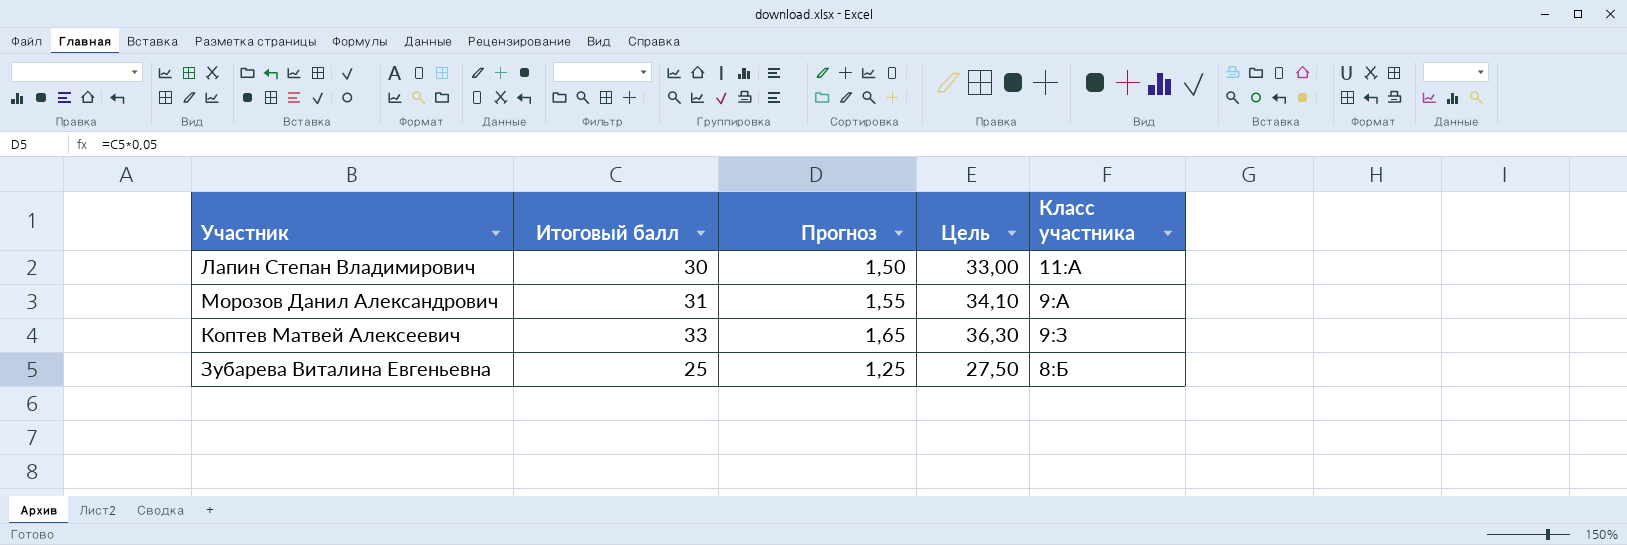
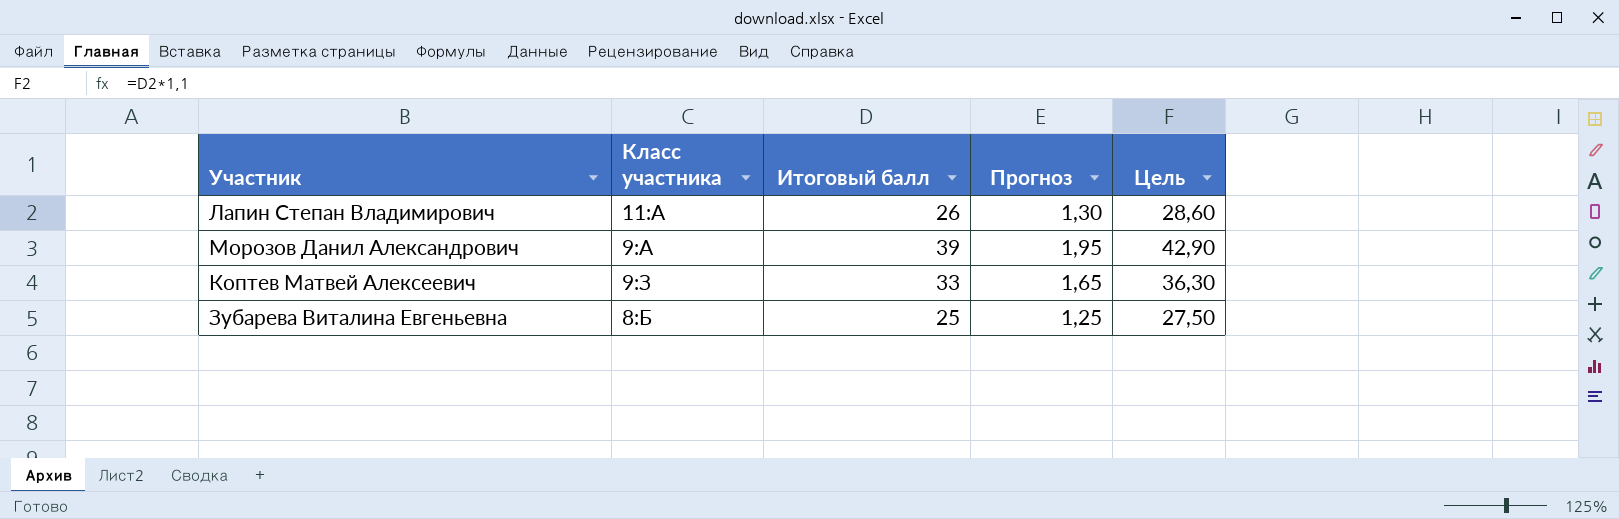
column Класс участника | position: 5 -> 2
Лапин Степан Владимирович | Итоговый балл: 30 -> 26
Лапин Степан Владимирович | Прогноз: 1,50 -> 1,30
Лапин Степан Владимирович | Цель: 33,00 -> 28,60
Морозов Данил Александрович | Итоговый балл: 31 -> 39
Морозов Данил Александрович | Прогноз: 1,55 -> 1,95
Морозов Данил Александрович | Цель: 34,10 -> 42,90

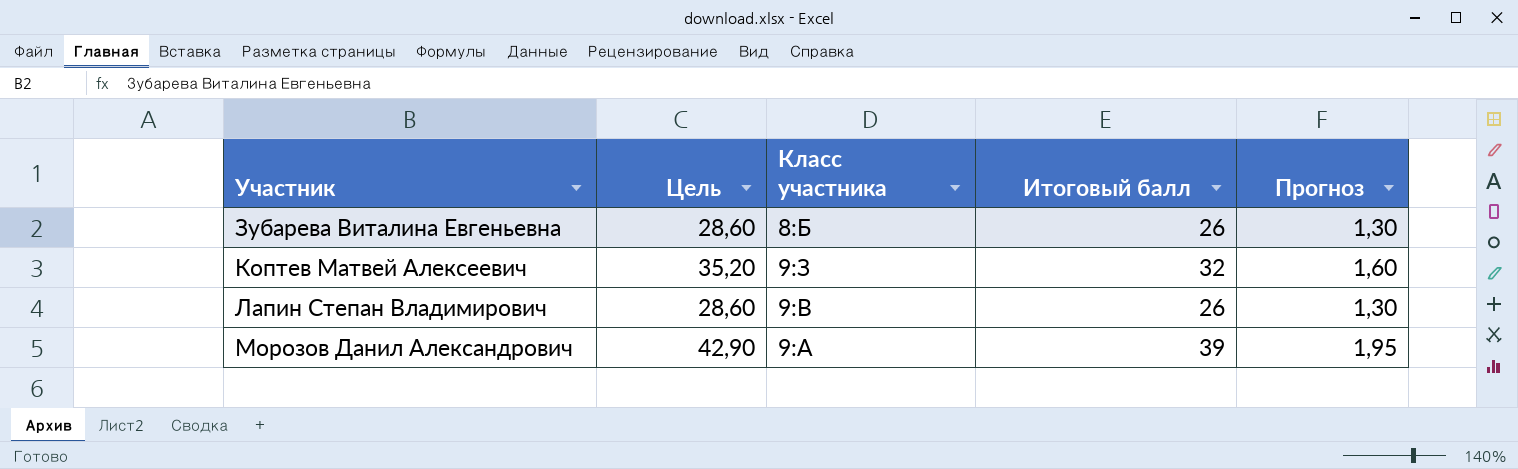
row order: none -> Участник ascending
column Цель | position: 5 -> 2
Зубарева Виталина Евгеньевна | Цель: 27,50 -> 28,60
Зубарева Виталина Евгеньевна | Итоговый балл: 25 -> 26
Зубарева Виталина Евгеньевна | Прогноз: 1,25 -> 1,30
Коптев Матвей Алексеевич | Цель: 36,30 -> 35,20
Коптев Матвей Алексеевич | Итоговый балл: 33 -> 32
Коптев Матвей Алексеевич | Прогноз: 1,65 -> 1,60
Лапин Степан Владимирович | Класс участника: 11:А -> 9:В

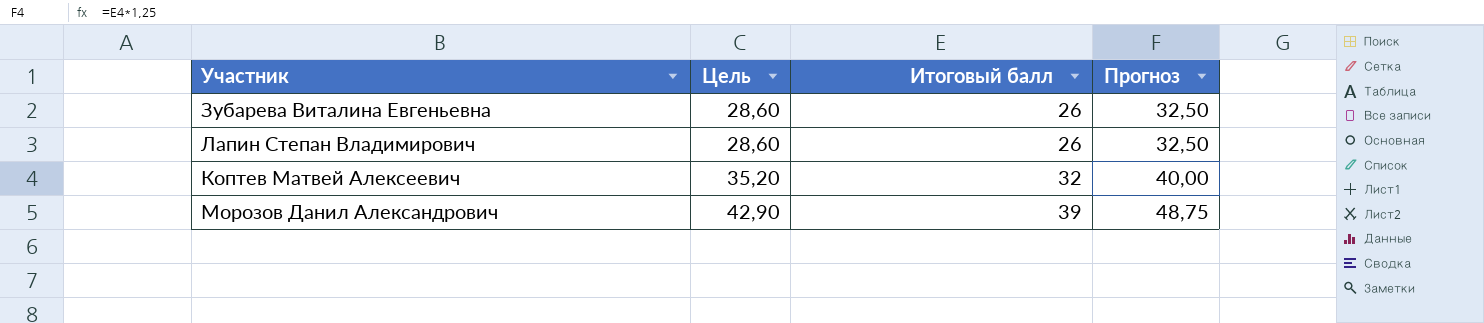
row order: Участник ascending -> Цель ascending
column Класс участника | position: 3 -> none
column Прогноз | formula: [Итоговый балл] * 0,05 -> [Итоговый балл] * 1,25

